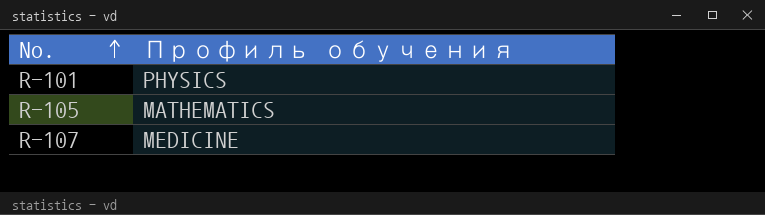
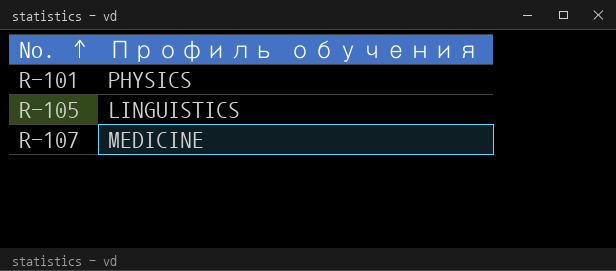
R-105 | Профиль обучения: MATHEMATICS -> LINGUISTICS

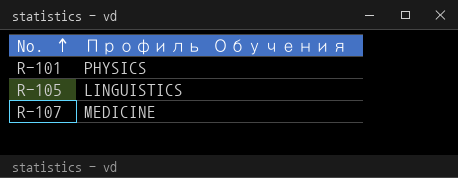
column name: Профиль обучения -> Профиль Обучения

